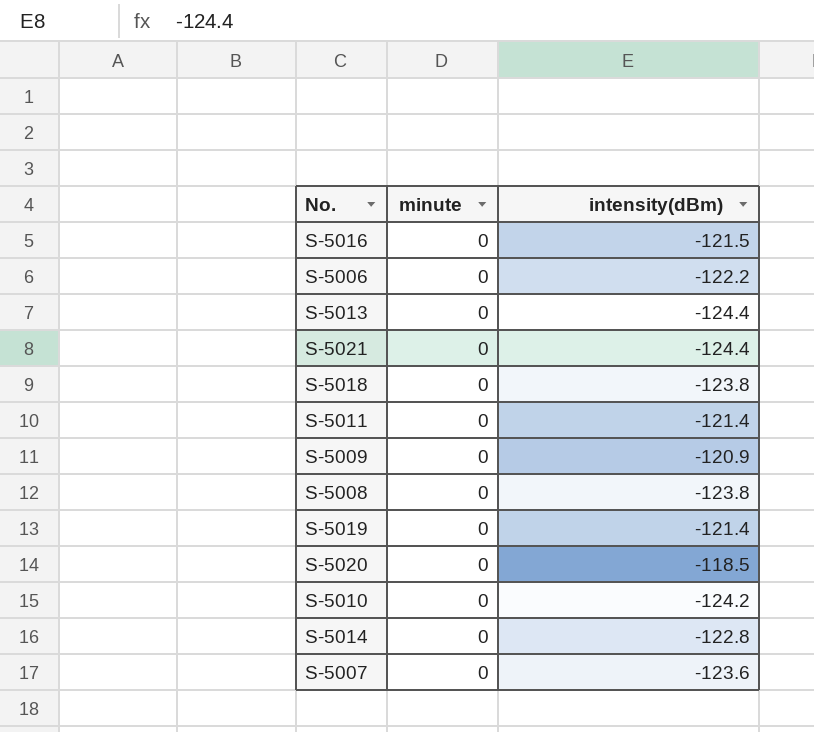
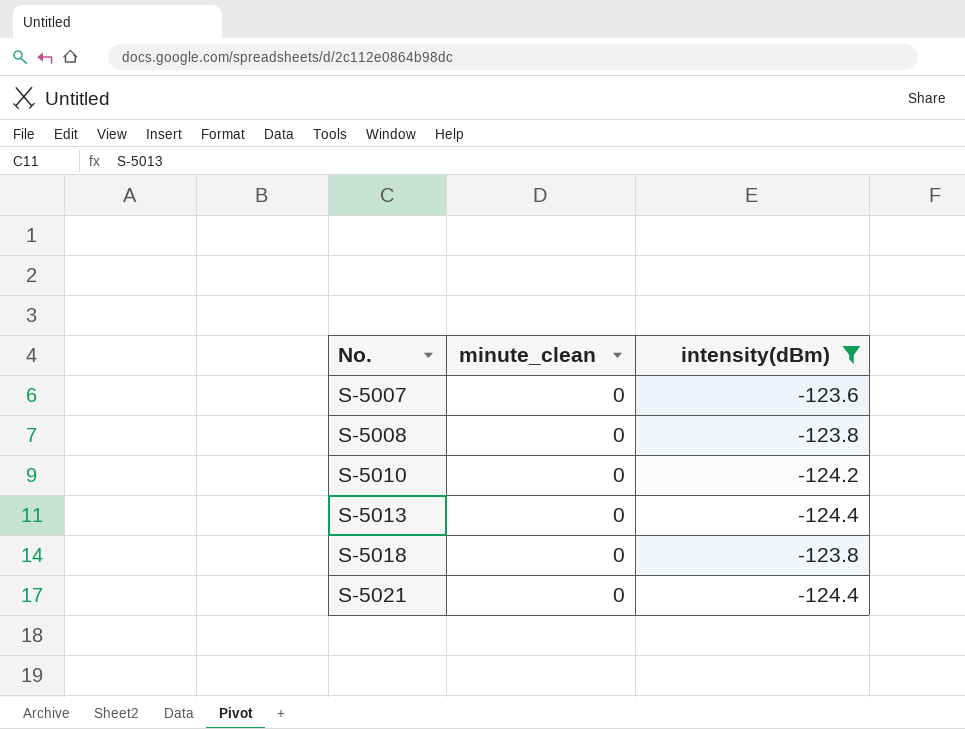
filter: none -> intensity(dBm) <= -123.6
row order: none -> No. ascending
column name: minute -> minute_clean

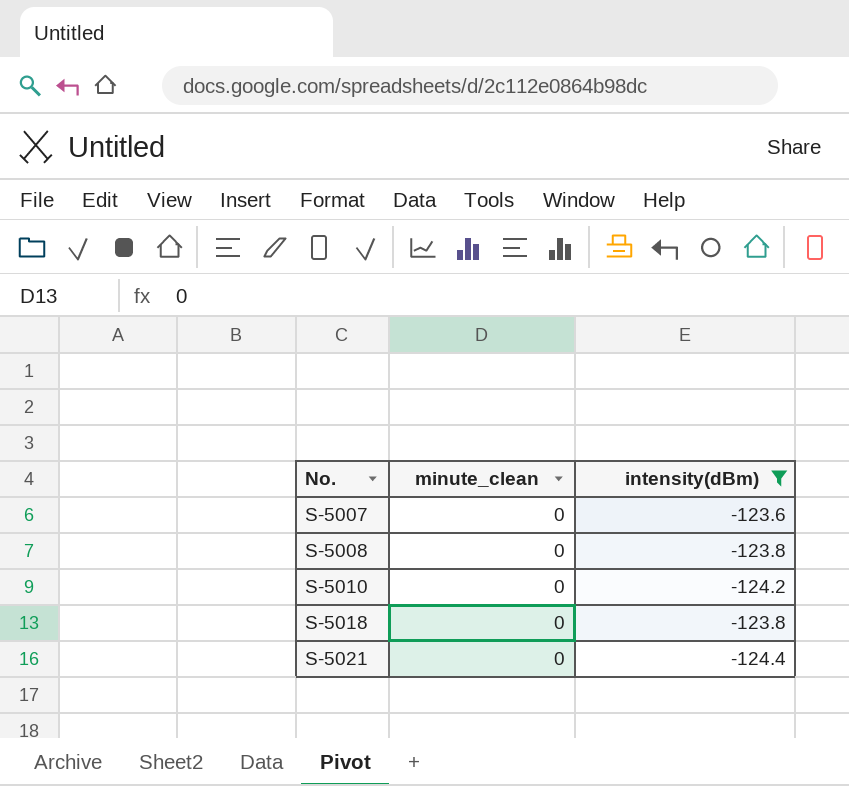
row S-5013: 0 | -124.4 -> none

